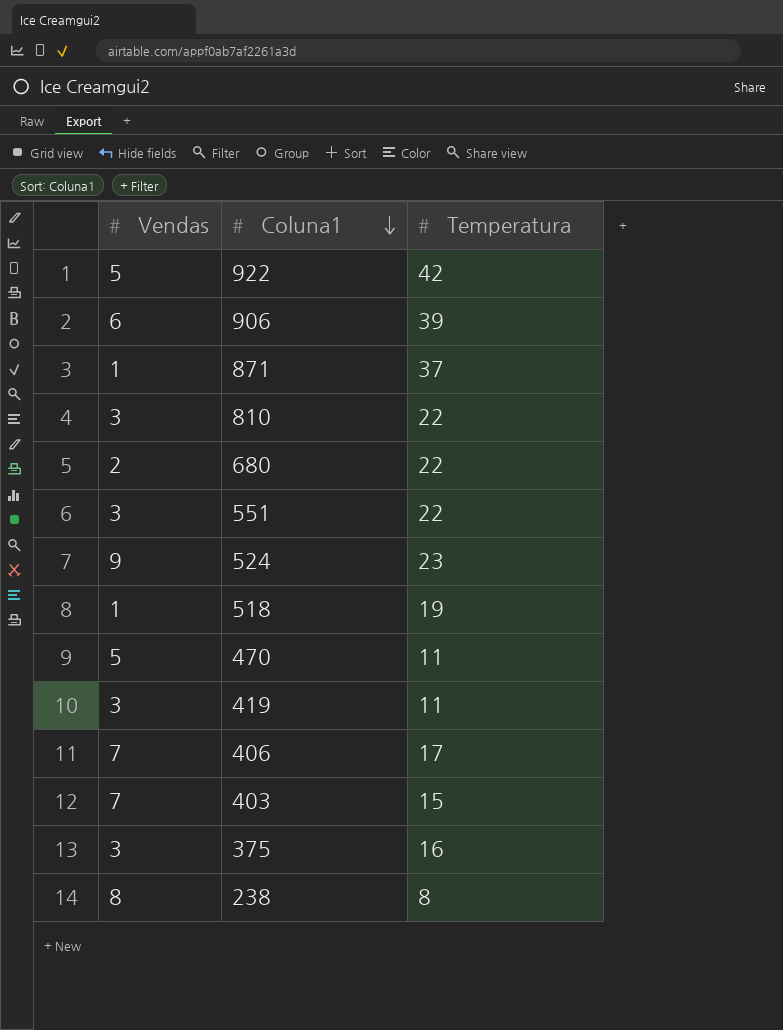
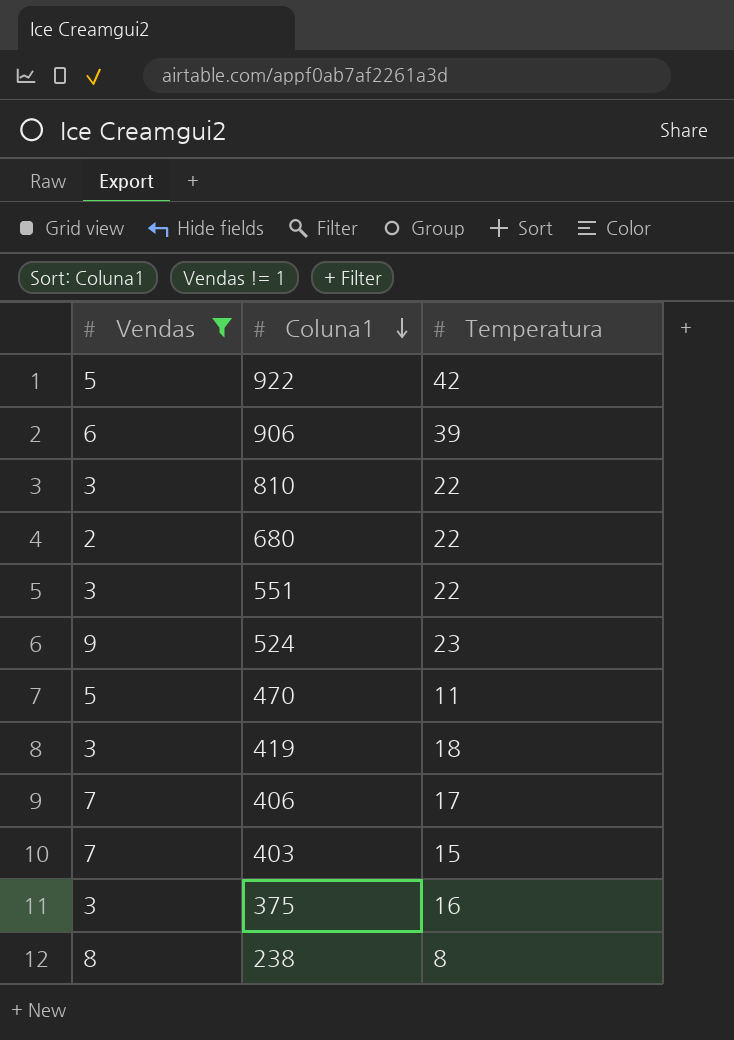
filter: none -> Vendas != 1
419 | Temperatura: 11 -> 18

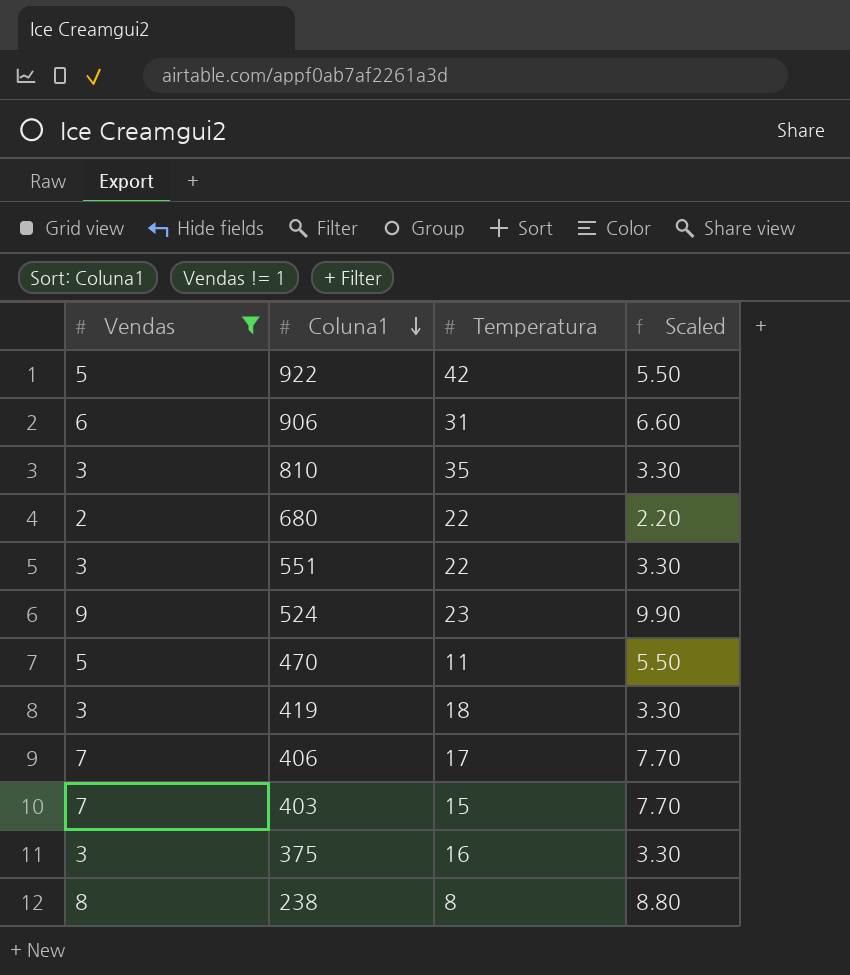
column Scaled | formula: none -> [Vendas] * 1.1
906 | Temperatura: 39 -> 31
810 | Temperatura: 22 -> 35

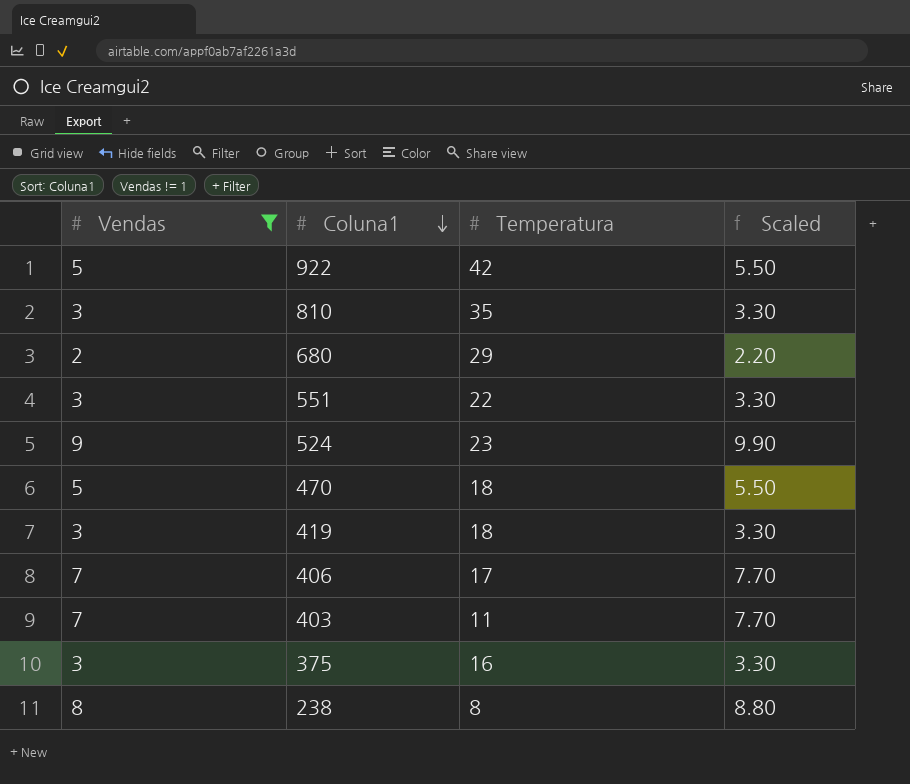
row 906: 6 | 31 | 6.60 -> none
680 | Temperatura: 22 -> 29
470 | Temperatura: 11 -> 18
403 | Temperatura: 15 -> 11

